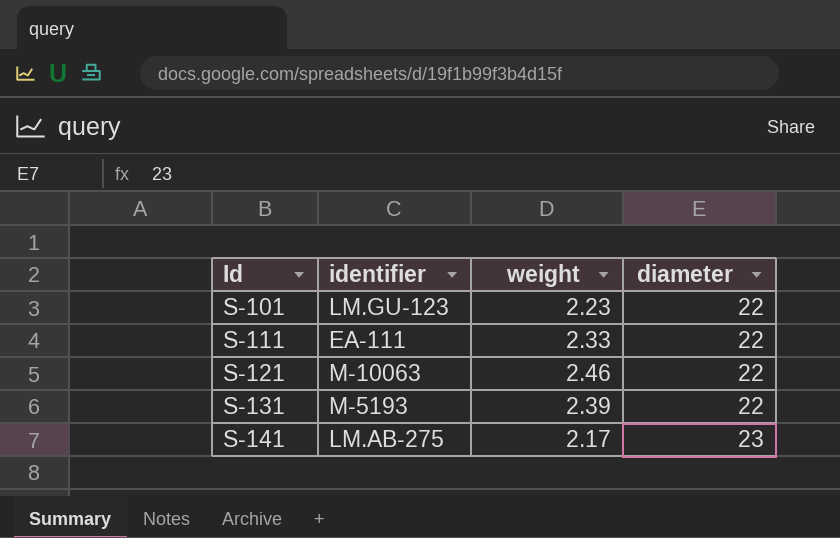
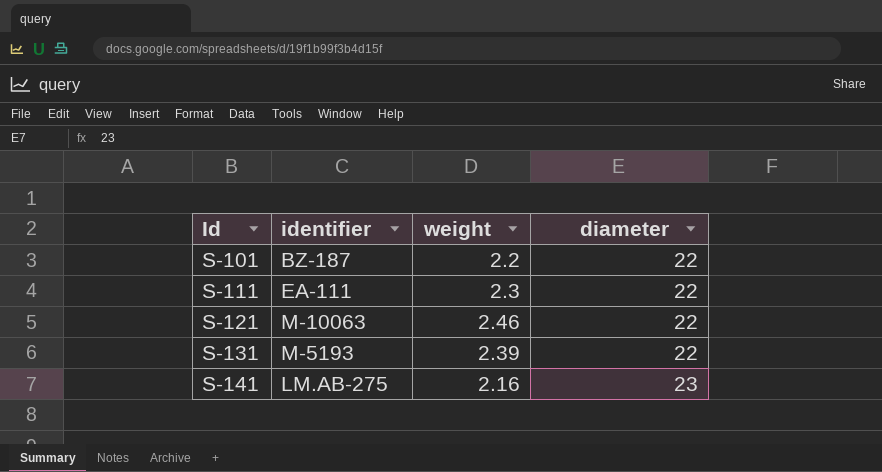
S-101 | identifier: LM.GU-123 -> BZ-187
S-101 | weight: 2.23 -> 2.2
S-111 | weight: 2.33 -> 2.3
S-141 | weight: 2.17 -> 2.16

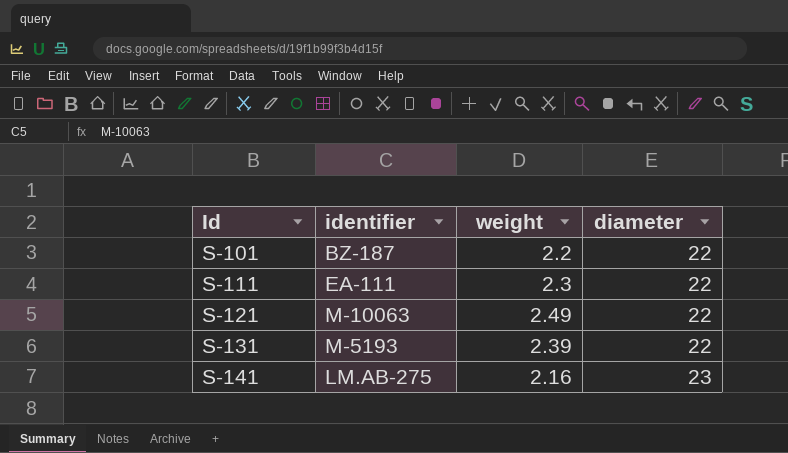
S-121 | weight: 2.46 -> 2.49

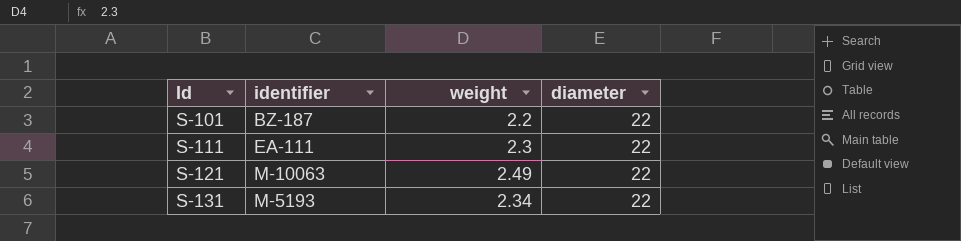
row S-141: LM.AB-275 | 2.16 | 23 -> none
S-131 | weight: 2.39 -> 2.34

